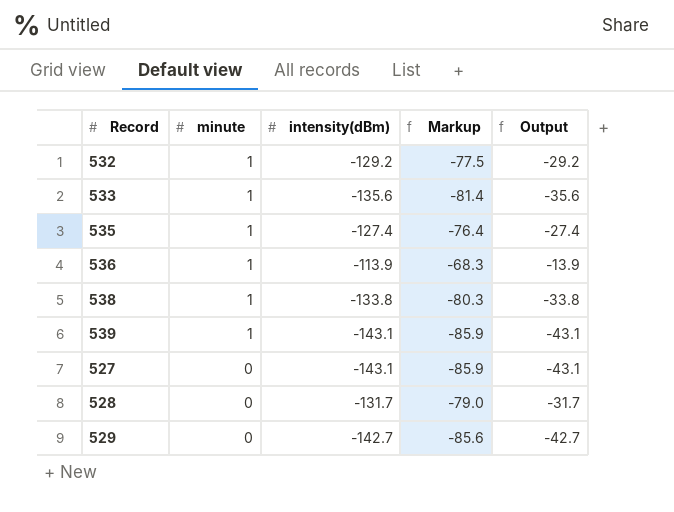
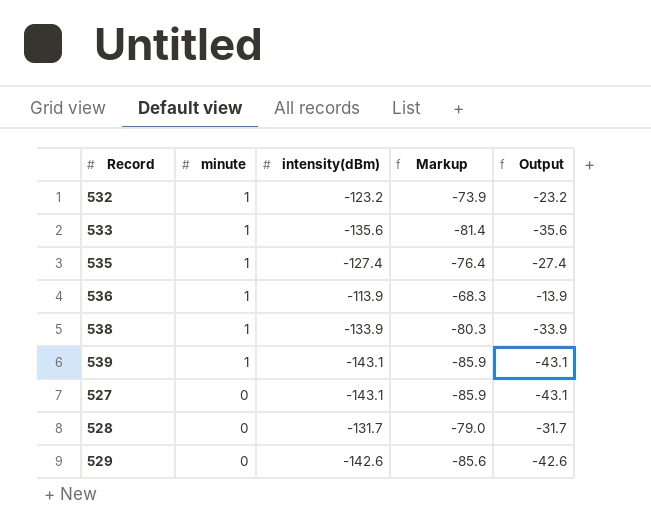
532 | intensity(dBm): -129.2 -> -123.2
532 | Markup: -77.5 -> -73.9
532 | Output: -29.2 -> -23.2
538 | intensity(dBm): -133.8 -> -133.9
538 | Output: -33.8 -> -33.9
529 | intensity(dBm): -142.7 -> -142.6
529 | Output: -42.7 -> -42.6

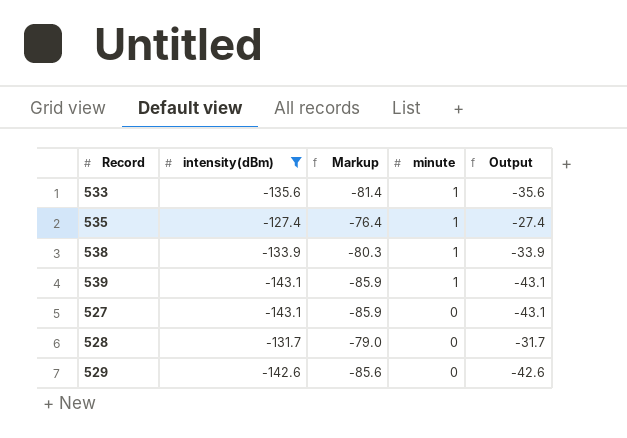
filter: none -> intensity(dBm) <= -127.4
column minute | position: 2 -> 4

